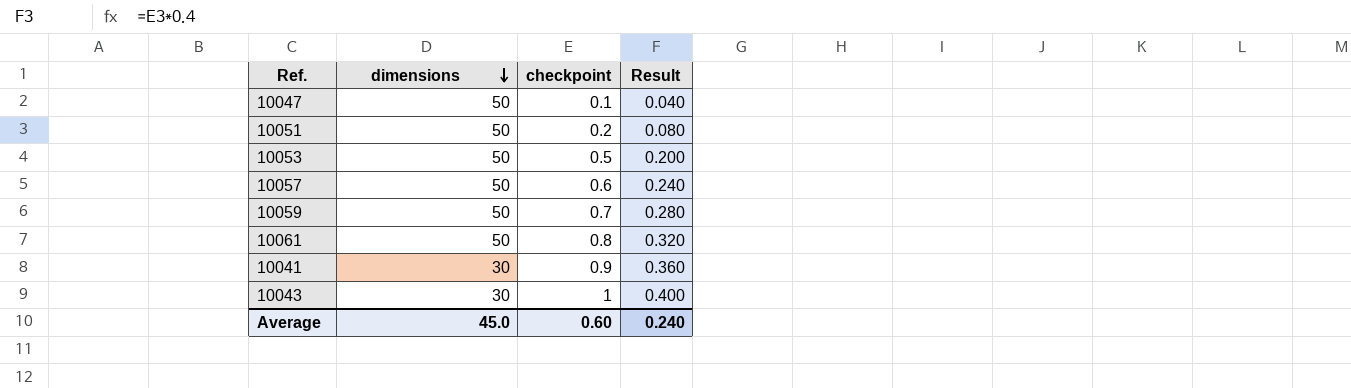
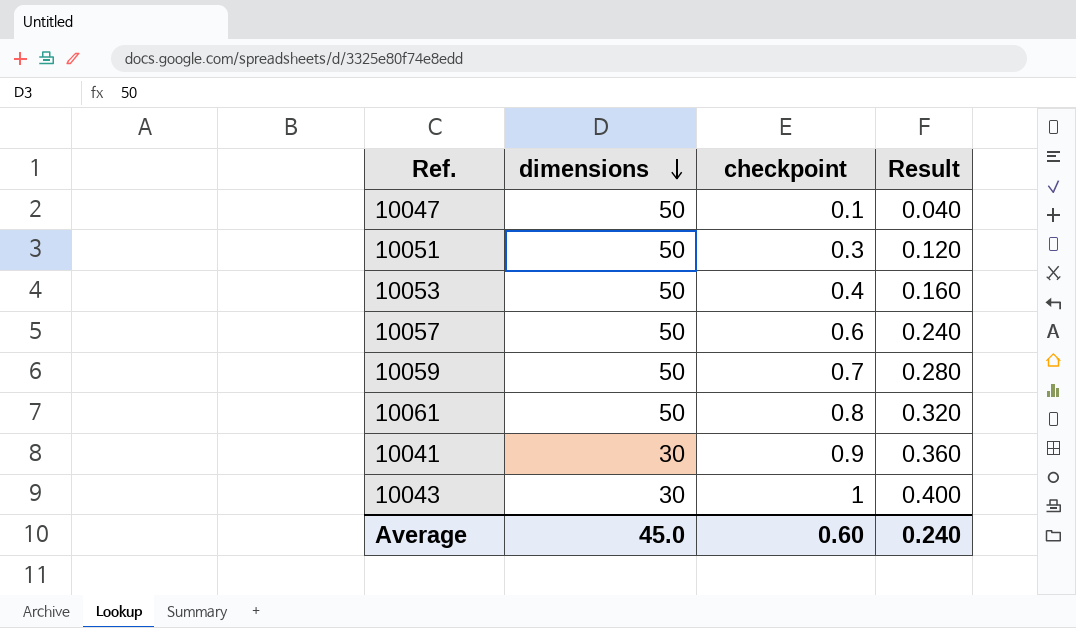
10051 | checkpoint: 0.2 -> 0.3
10051 | Result: 0.080 -> 0.120
10053 | checkpoint: 0.5 -> 0.4
10053 | Result: 0.200 -> 0.160

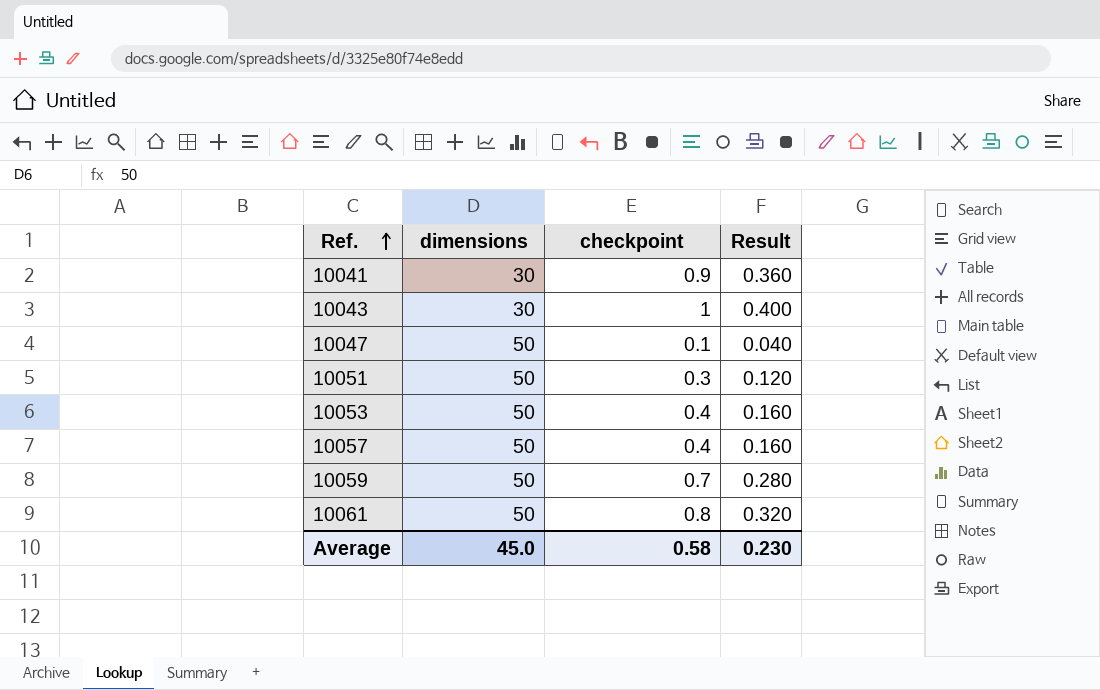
row order: dimensions descending -> Ref. ascending
10057 | checkpoint: 0.6 -> 0.4
10057 | Result: 0.240 -> 0.160
Average | checkpoint: 0.60 -> 0.58
Average | Result: 0.240 -> 0.230

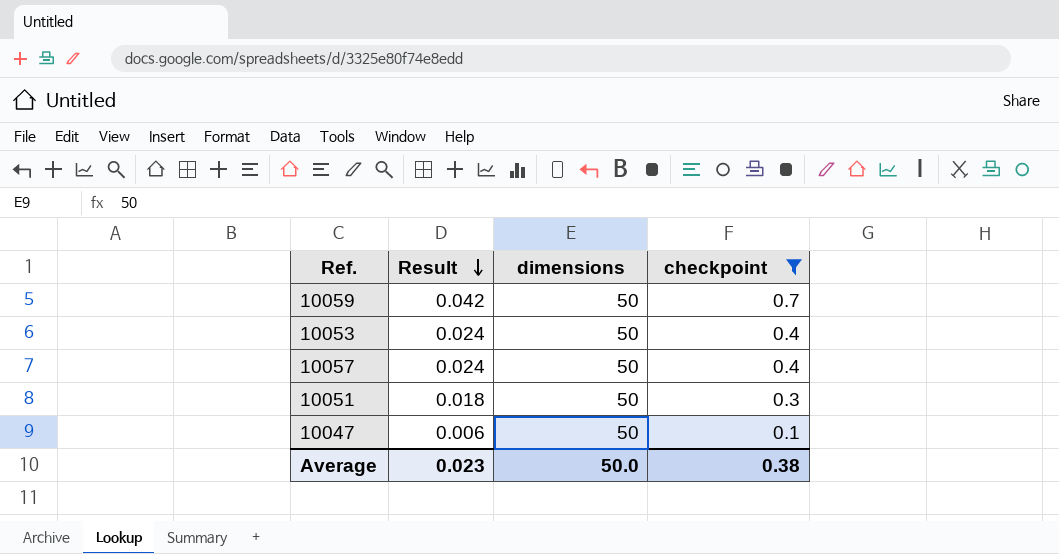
filter: none -> checkpoint <= 0.7
row order: Ref. ascending -> Result descending
column Result | formula: [checkpoint] * 0.4 -> [checkpoint] * 0.06
column Result | position: 4 -> 2
Average | Result: 0.230 -> 0.023
Average | dimensions: 45.0 -> 50.0
Average | checkpoint: 0.58 -> 0.38

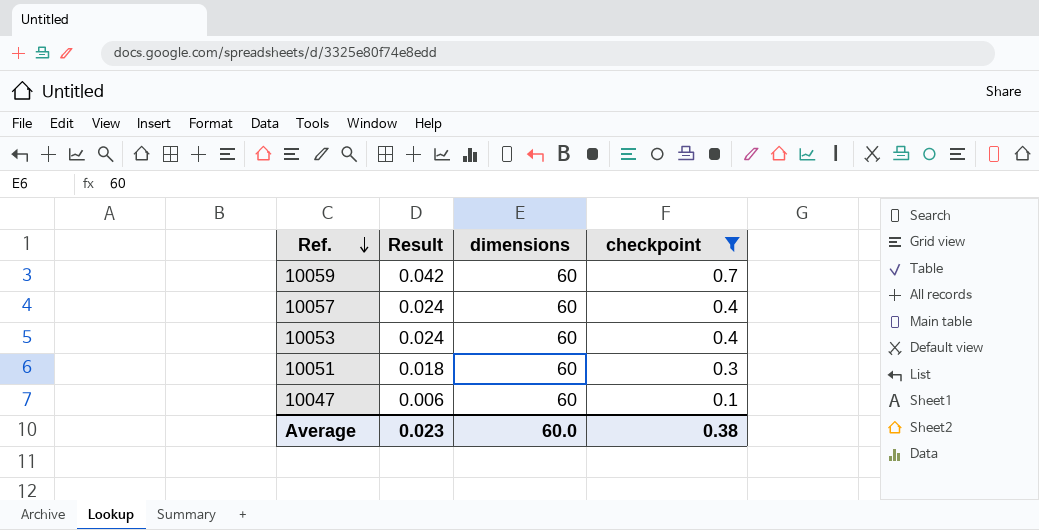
row order: Result descending -> Ref. descending
10059 | dimensions: 50 -> 60
10057 | dimensions: 50 -> 60
10053 | dimensions: 50 -> 60
10051 | dimensions: 50 -> 60
10047 | dimensions: 50 -> 60
Average | dimensions: 50.0 -> 60.0

